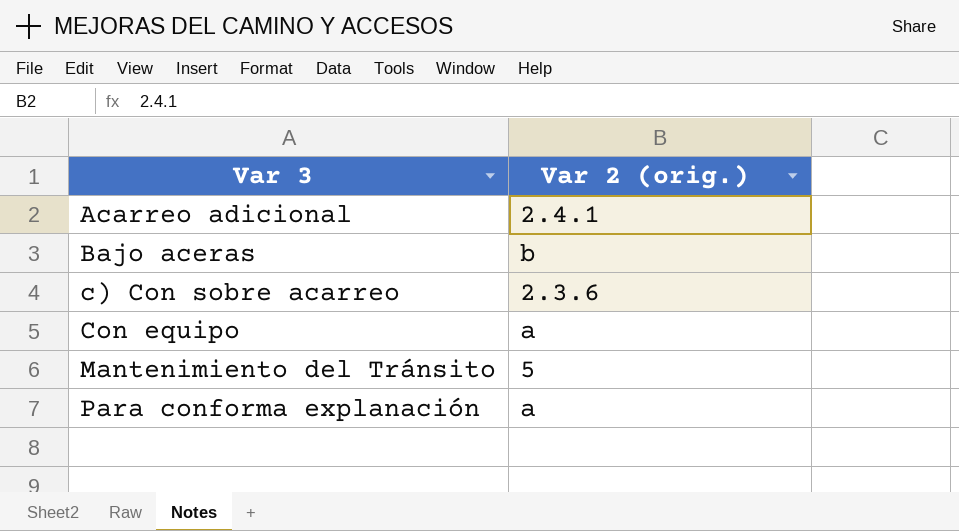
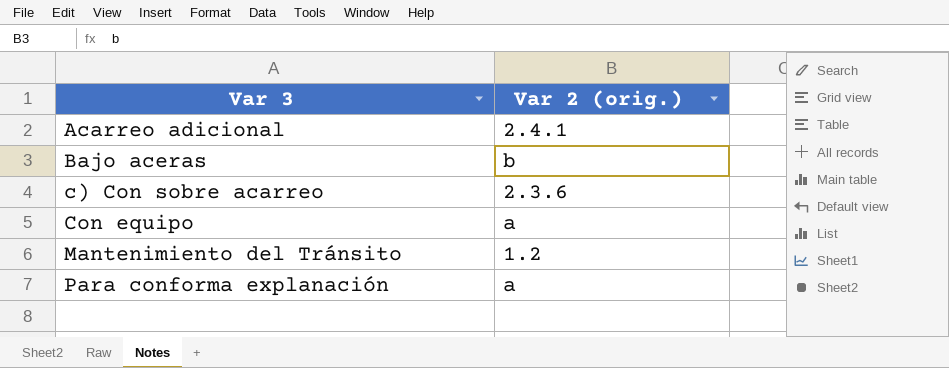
Mantenimiento del Tránsito | Var 2 (orig.): 5 -> 1.2

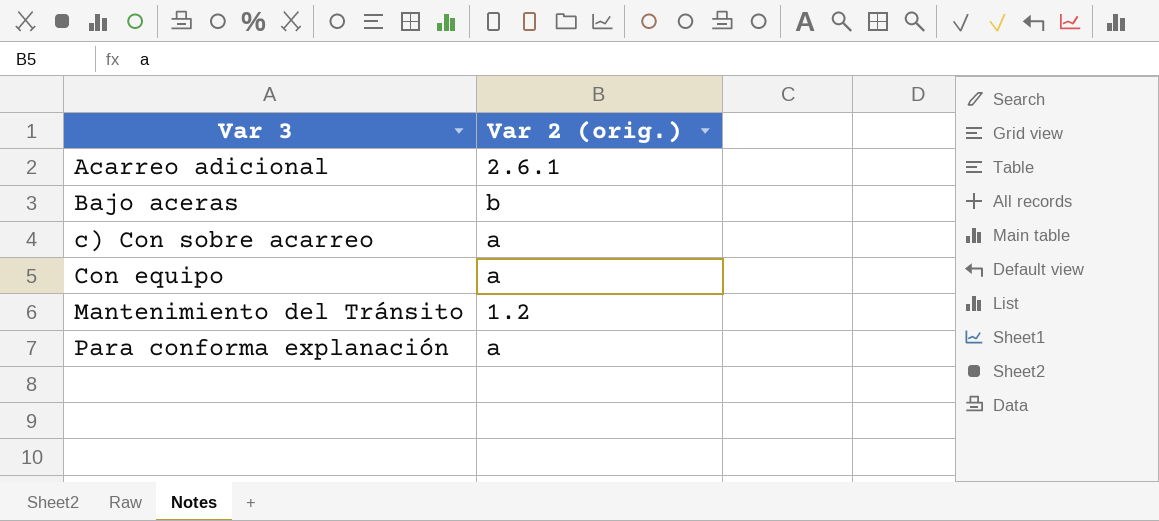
Acarreo adicional | Var 2 (orig.): 2.4.1 -> 2.6.1
c) Con sobre acarreo | Var 2 (orig.): 2.3.6 -> a

